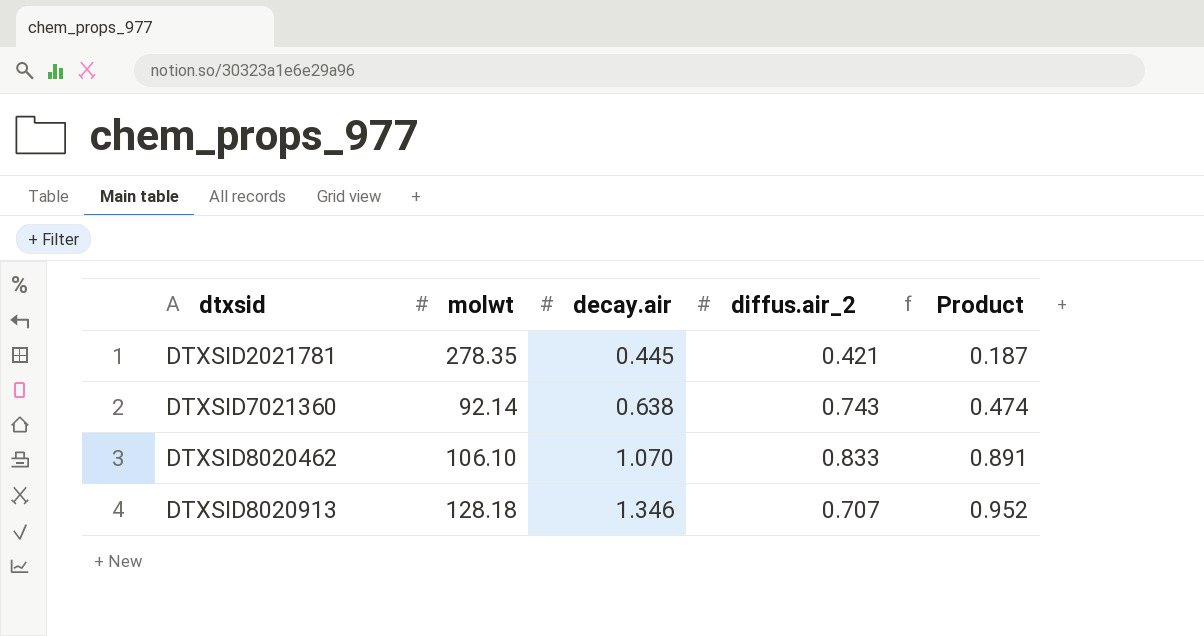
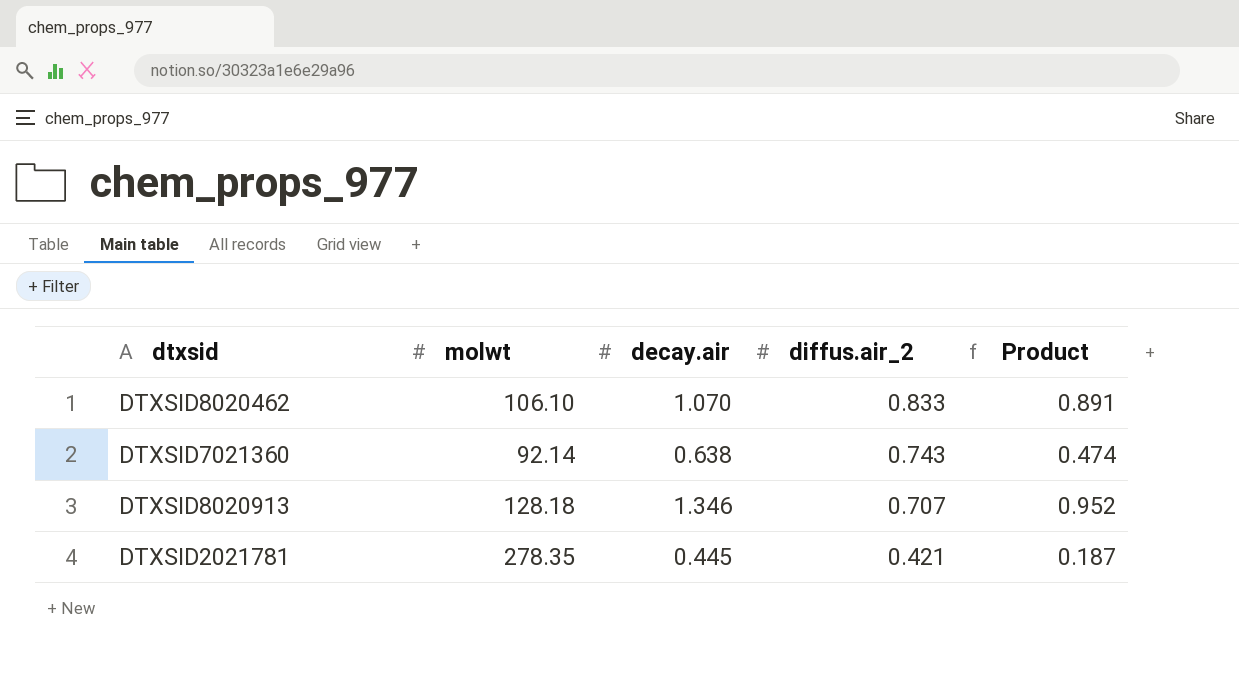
row order: dtxsid ascending -> diffus.air_2 descending

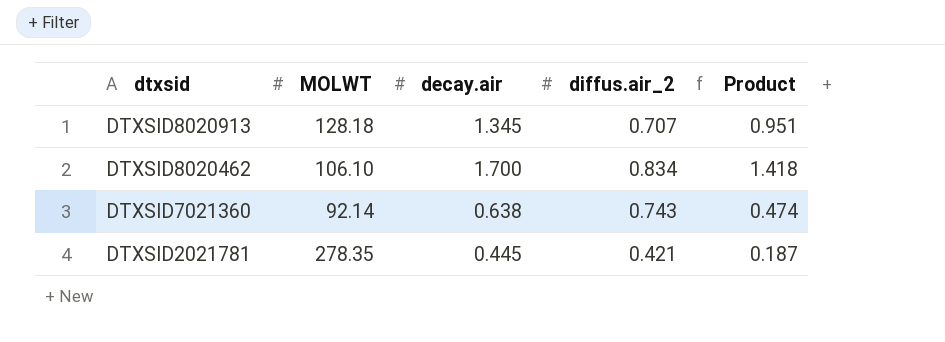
row order: diffus.air_2 descending -> dtxsid descending
column name: molwt -> MOLWT
DTXSID8020913 | decay.air: 1.346 -> 1.345
DTXSID8020913 | Product: 0.952 -> 0.951
DTXSID8020462 | decay.air: 1.070 -> 1.700
DTXSID8020462 | diffus.air_2: 0.833 -> 0.834
DTXSID8020462 | Product: 0.891 -> 1.418

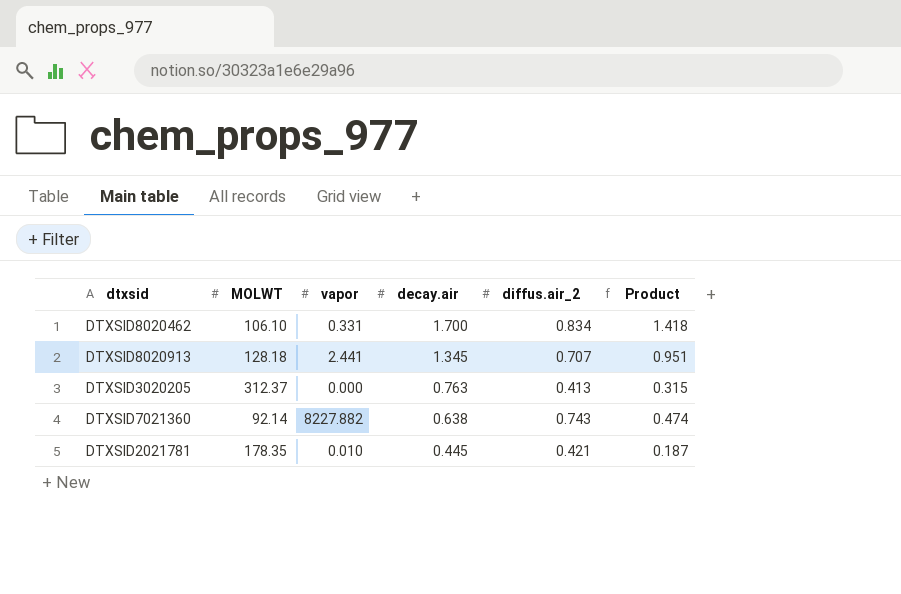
row order: dtxsid descending -> decay.air descending
column vapor | position: none -> 3
row DTXSID3020205: none -> 312.37 | 0.000 | 0.763 | 0.413 | 0.315
DTXSID2021781 | MOLWT: 278.35 -> 178.35

